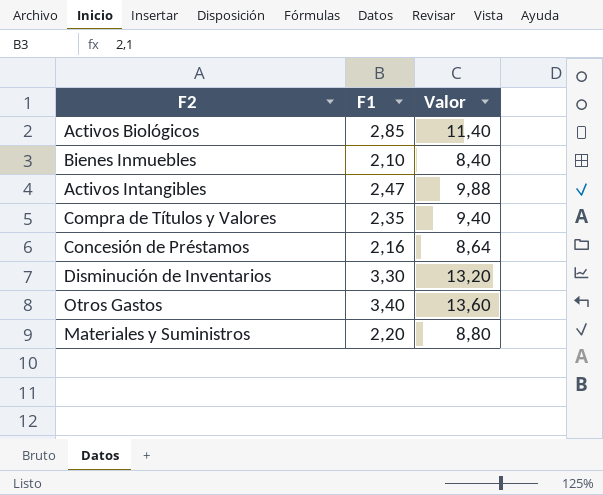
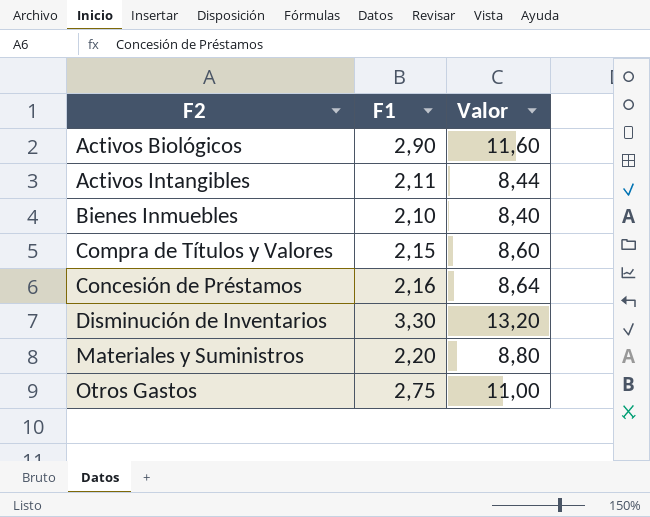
row order: none -> F2 ascending
Activos Biológicos | F1: 2,85 -> 2,90
Activos Biológicos | Valor: 11,40 -> 11,60
Activos Intangibles | F1: 2,47 -> 2,11
Activos Intangibles | Valor: 9,88 -> 8,44
Compra de Títulos y Valores | F1: 2,35 -> 2,15
Compra de Títulos y Valores | Valor: 9,40 -> 8,60
Otros Gastos | F1: 3,40 -> 2,75
Otros Gastos | Valor: 13,60 -> 11,00

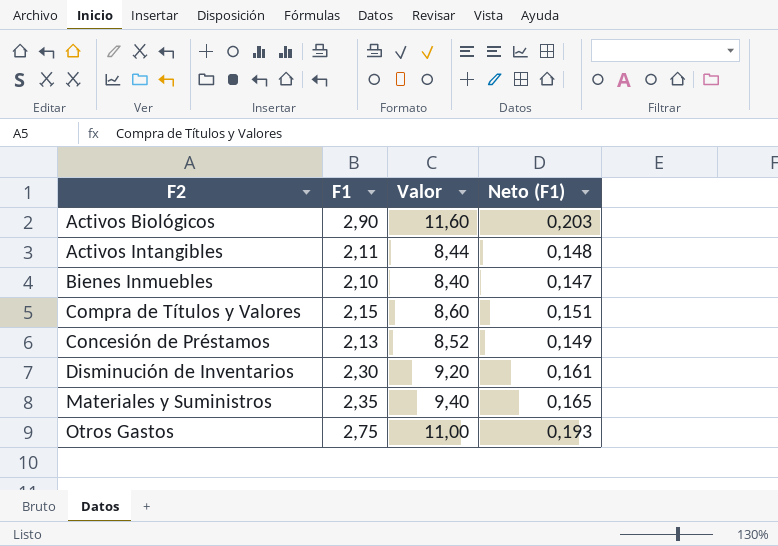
column Neto (F1) | formula: none -> [F1] * 0,07
Concesión de Préstamos | F1: 2,16 -> 2,13
Concesión de Préstamos | Valor: 8,64 -> 8,52
Disminución de Inventarios | F1: 3,30 -> 2,30
Disminución de Inventarios | Valor: 13,20 -> 9,20
Materiales y Suministros | F1: 2,20 -> 2,35
Materiales y Suministros | Valor: 8,80 -> 9,40

